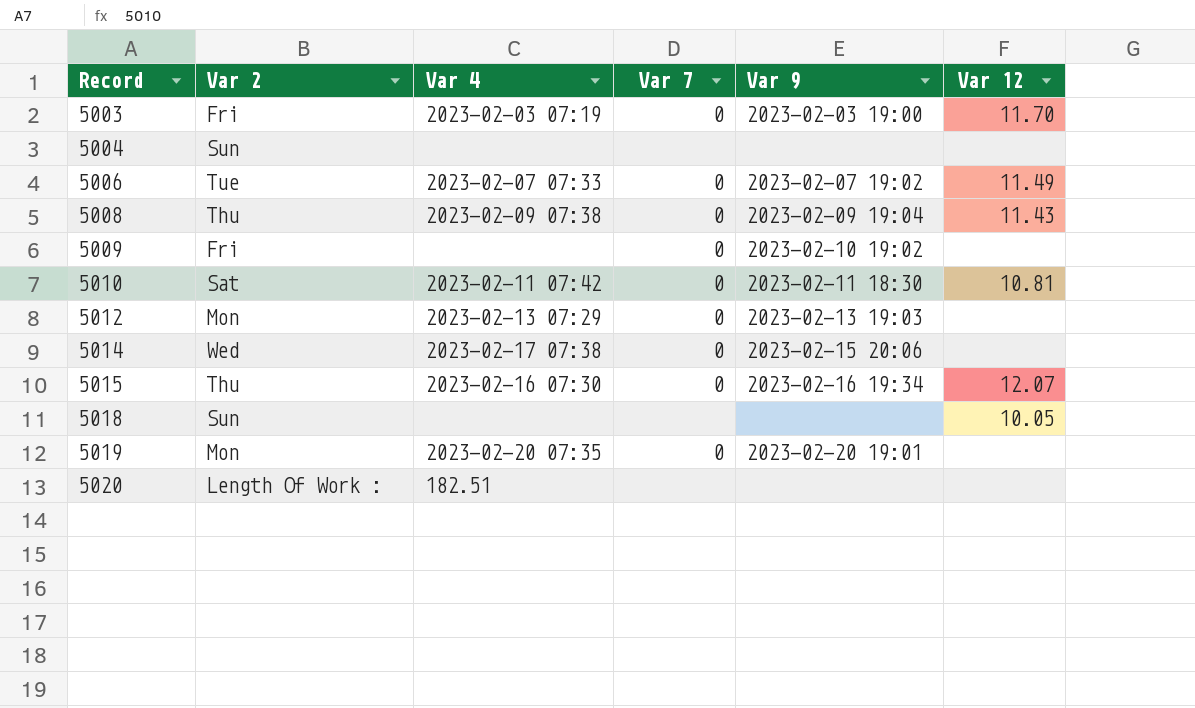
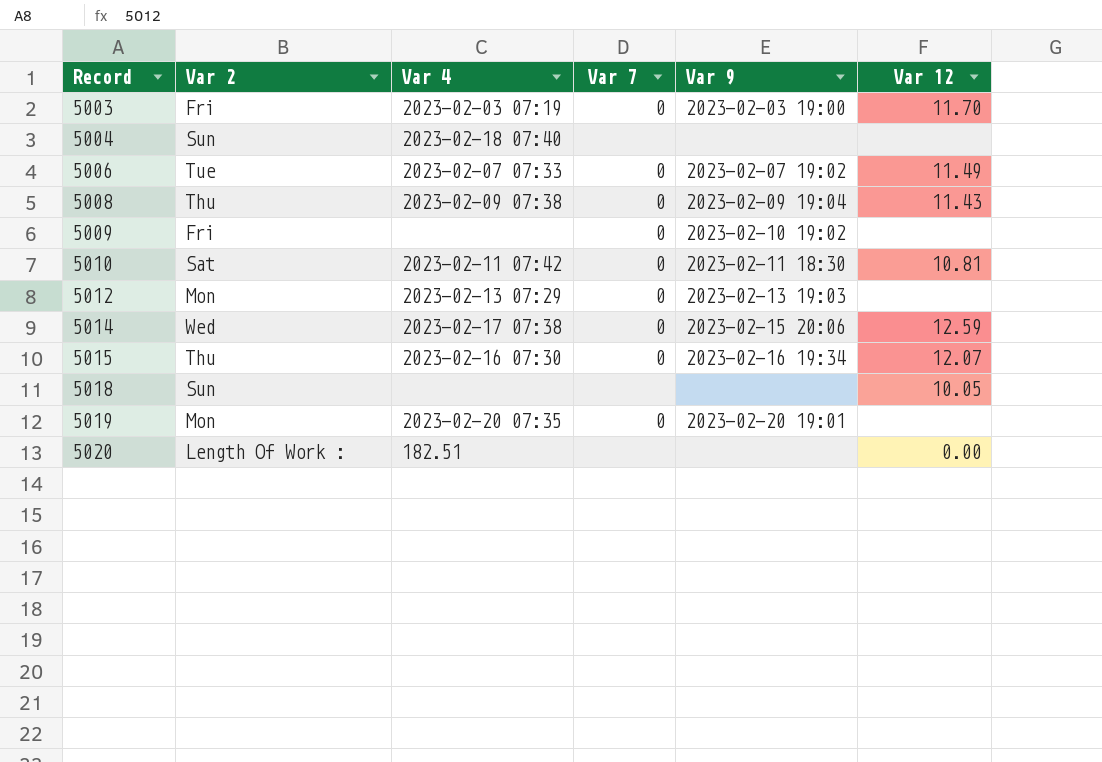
5004 | Var 4: none -> 2023-02-18 07:40
5014 | Var 12: none -> 12.59
5020 | Var 12: none -> 0.00

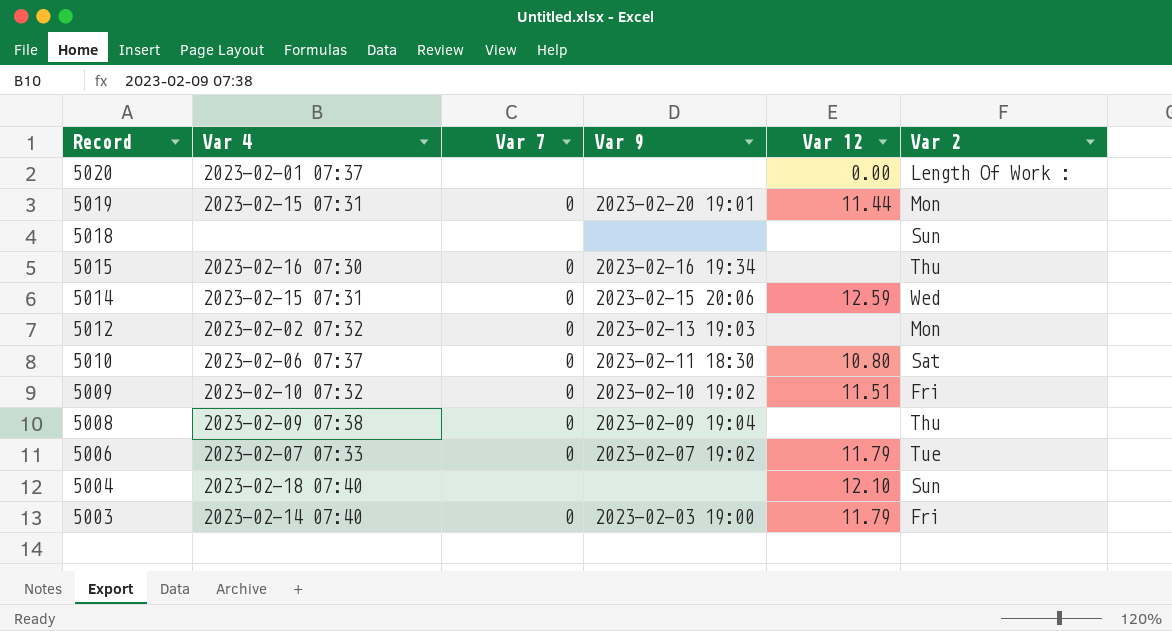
row order: Record ascending -> Record descending
column Var 2 | position: 2 -> 6
5020 | Var 4: 182.51 -> 2023-02-01 07:37
5019 | Var 4: 2023-02-20 07:35 -> 2023-02-15 07:31
5019 | Var 12: none -> 11.44
5018 | Var 12: 10.05 -> none
5015 | Var 12: 12.07 -> none
5014 | Var 4: 2023-02-17 07:38 -> 2023-02-15 07:31
5012 | Var 4: 2023-02-13 07:29 -> 2023-02-02 07:32
5010 | Var 4: 2023-02-11 07:42 -> 2023-02-06 07:37
5010 | Var 12: 10.81 -> 10.80
5009 | Var 4: none -> 2023-02-10 07:32
5009 | Var 12: none -> 11.51
5008 | Var 12: 11.43 -> none
5006 | Var 12: 11.49 -> 11.79
5004 | Var 12: none -> 12.10
5003 | Var 4: 2023-02-03 07:19 -> 2023-02-14 07:40
5003 | Var 12: 11.70 -> 11.79

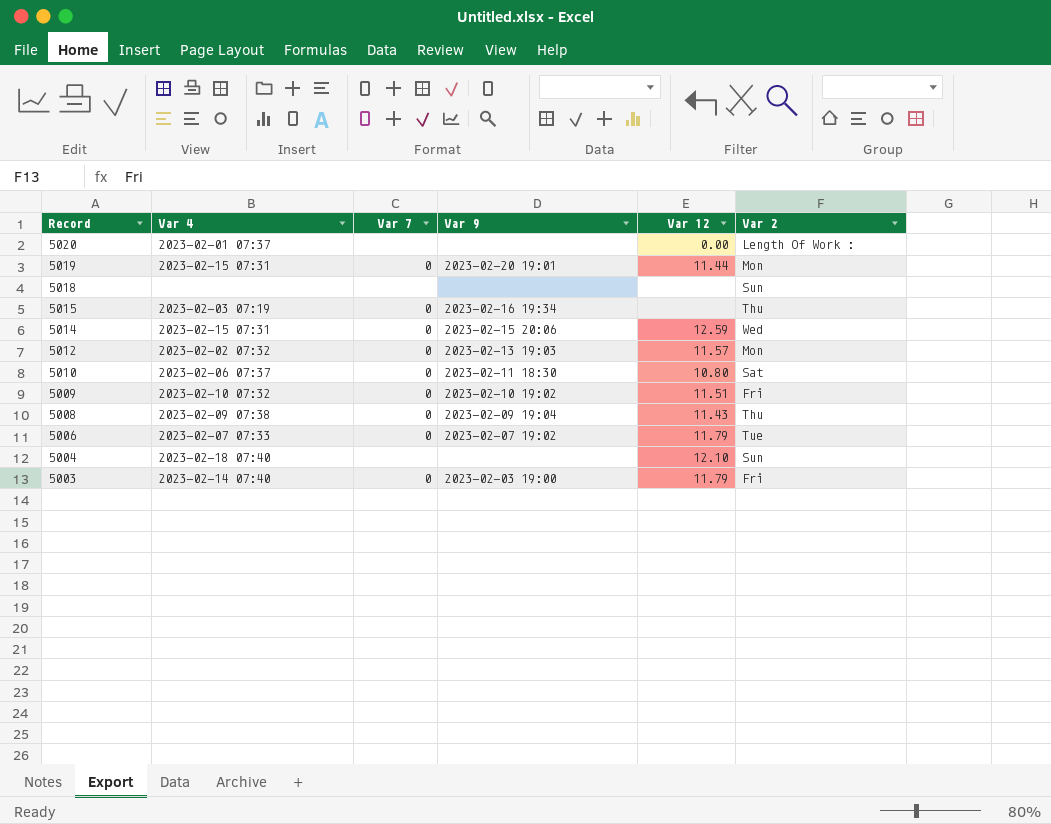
5015 | Var 4: 2023-02-16 07:30 -> 2023-02-03 07:19
5012 | Var 12: none -> 11.57
5008 | Var 12: none -> 11.43

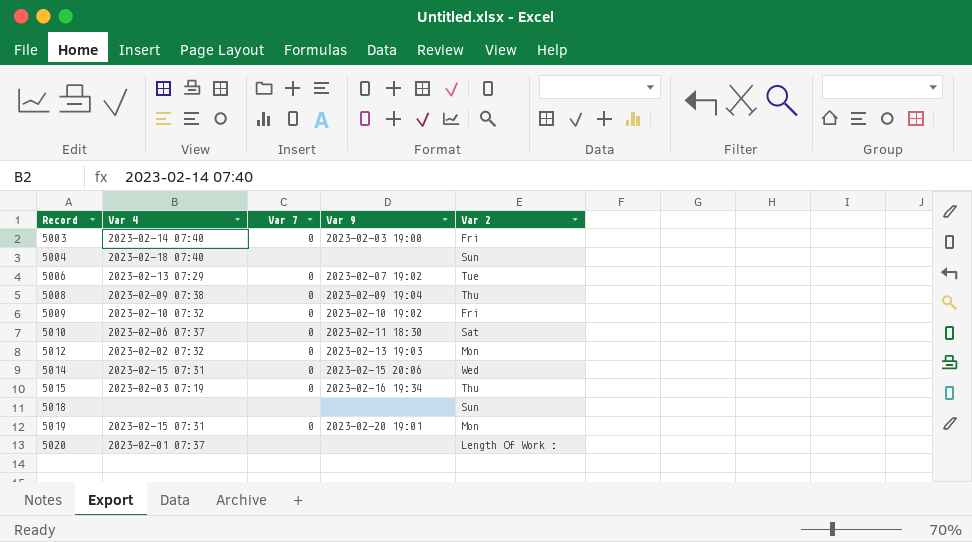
row order: Record descending -> Record ascending
column Var 12 | position: 5 -> none
5006 | Var 4: 2023-02-07 07:33 -> 2023-02-13 07:29

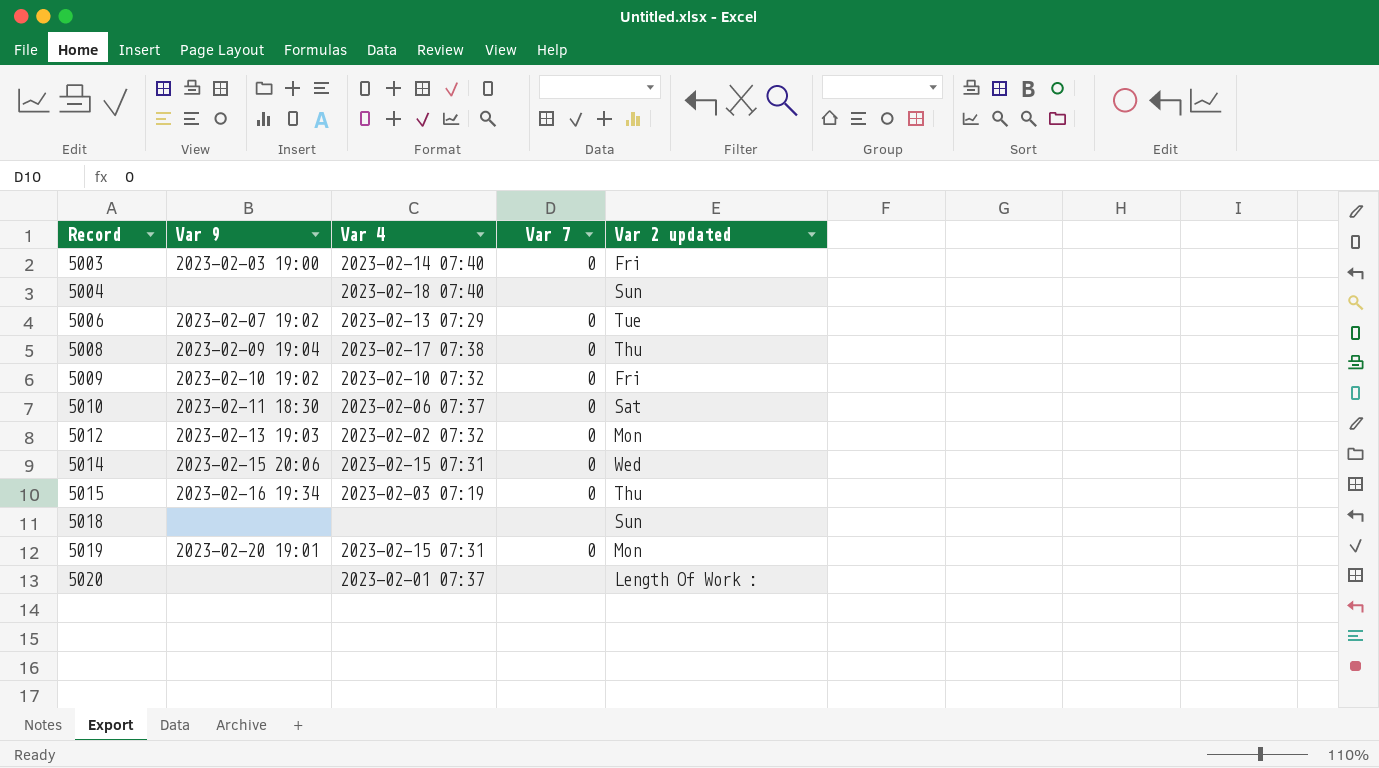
column Var 9 | position: 4 -> 2
column name: Var 2 -> Var 2 updated
5008 | Var 4: 2023-02-09 07:38 -> 2023-02-17 07:38

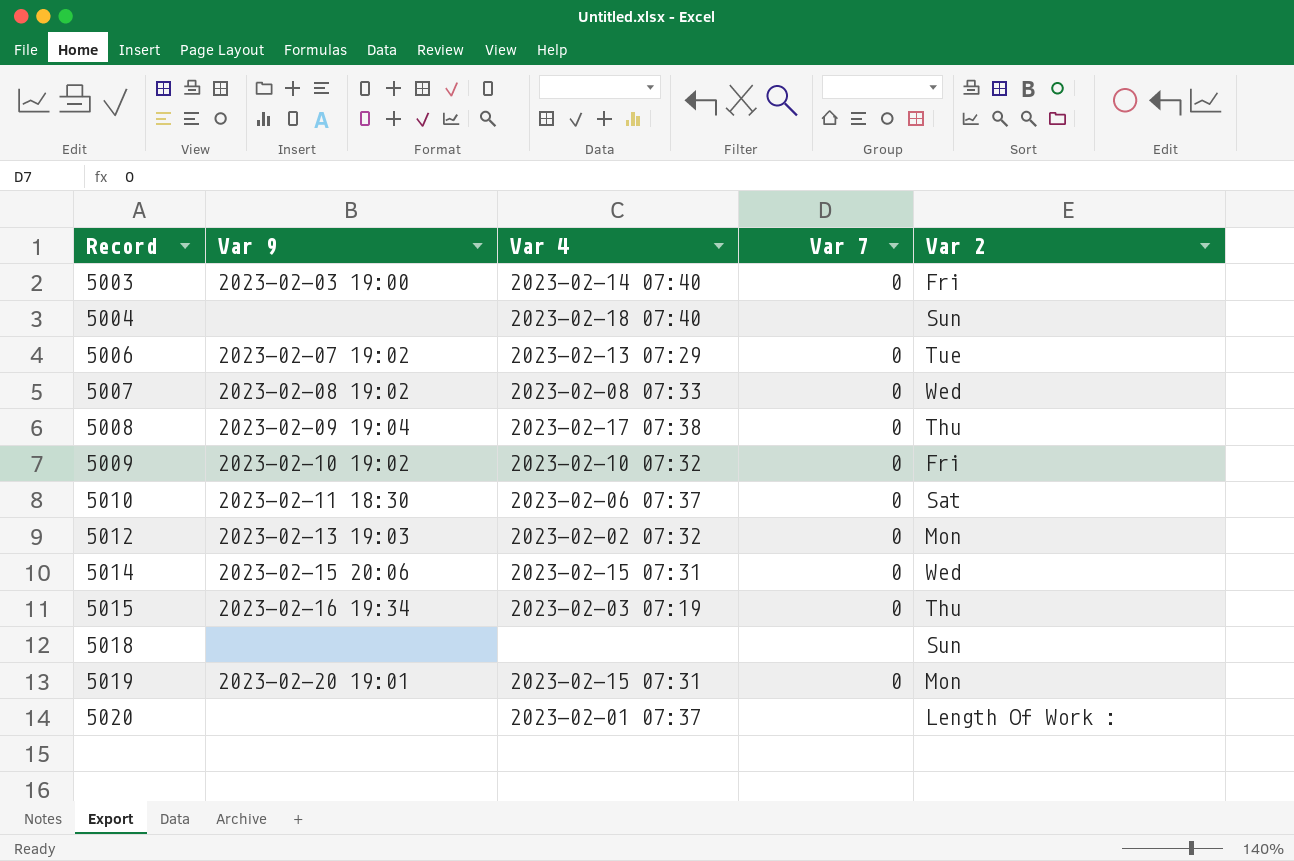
column name: Var 2 updated -> Var 2
row 5007: none -> 2023-02-08 19:02 | 2023-02-08 07:33 | 0 | Wed

